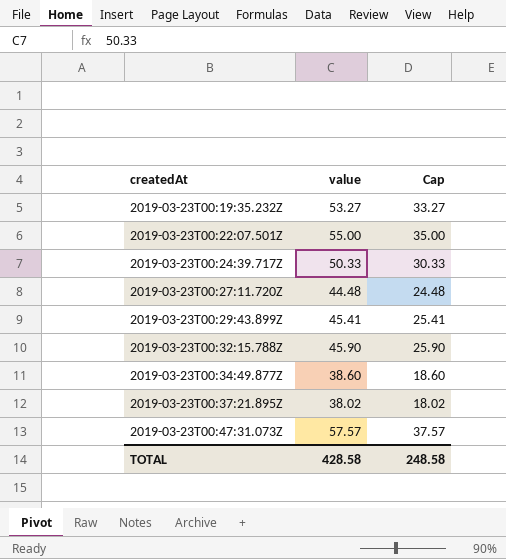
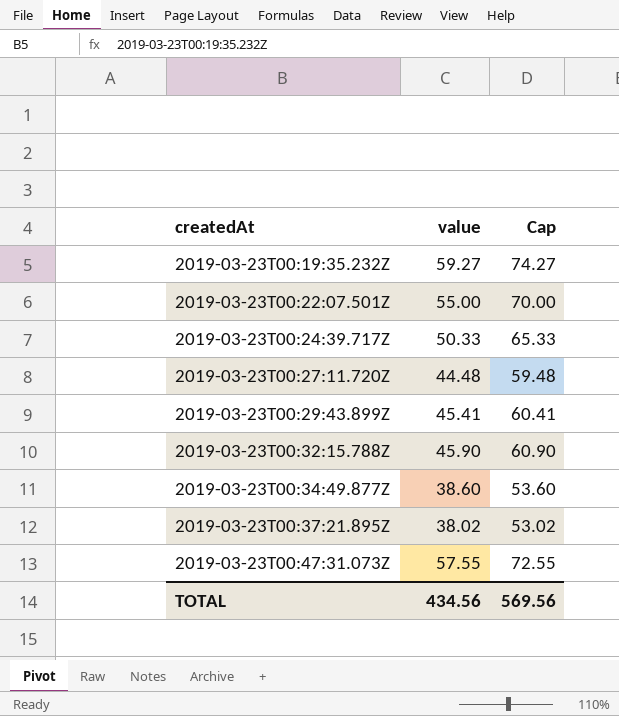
column Cap | formula: [value] - 20 -> [value] + 15
2019-03-23T00:19:35.232Z | value: 53.27 -> 59.27
2019-03-23T00:47:31.073Z | value: 57.57 -> 57.55
TOTAL | value: 428.58 -> 434.56
TOTAL | Cap: 248.58 -> 569.56

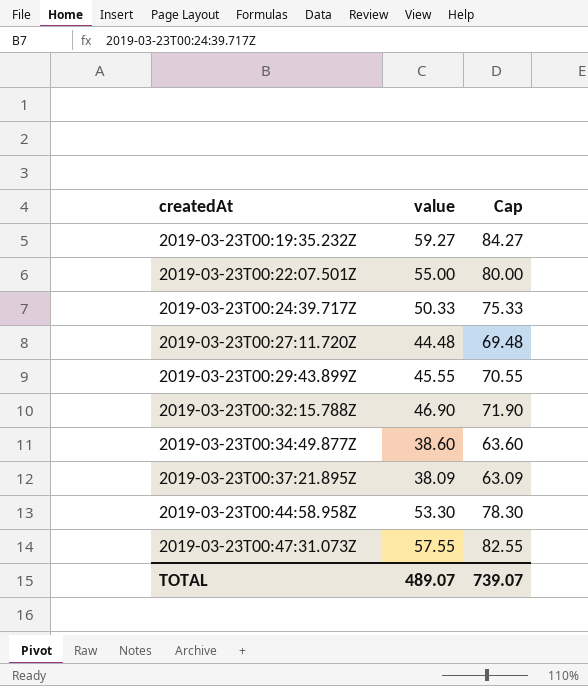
column Cap | formula: [value] + 15 -> [value] + 25
2019-03-23T00:29:43.899Z | value: 45.41 -> 45.55
2019-03-23T00:32:15.788Z | value: 45.90 -> 46.90
2019-03-23T00:37:21.895Z | value: 38.02 -> 38.09
row 2019-03-23T00:44:58.958Z: none -> 53.30 | 78.30
TOTAL | value: 434.56 -> 489.07
TOTAL | Cap: 569.56 -> 739.07

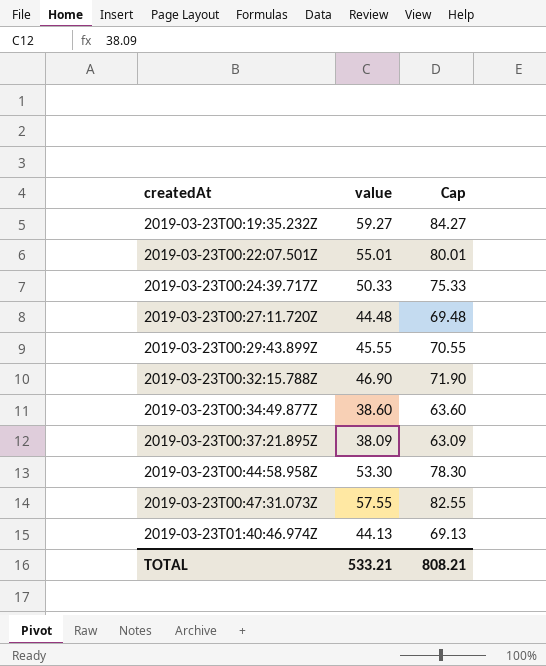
2019-03-23T00:22:07.501Z | value: 55.00 -> 55.01
2019-03-23T00:22:07.501Z | Cap: 80.00 -> 80.01
row 2019-03-23T01:40:46.974Z: none -> 44.13 | 69.13
TOTAL | value: 489.07 -> 533.21
TOTAL | Cap: 739.07 -> 808.21

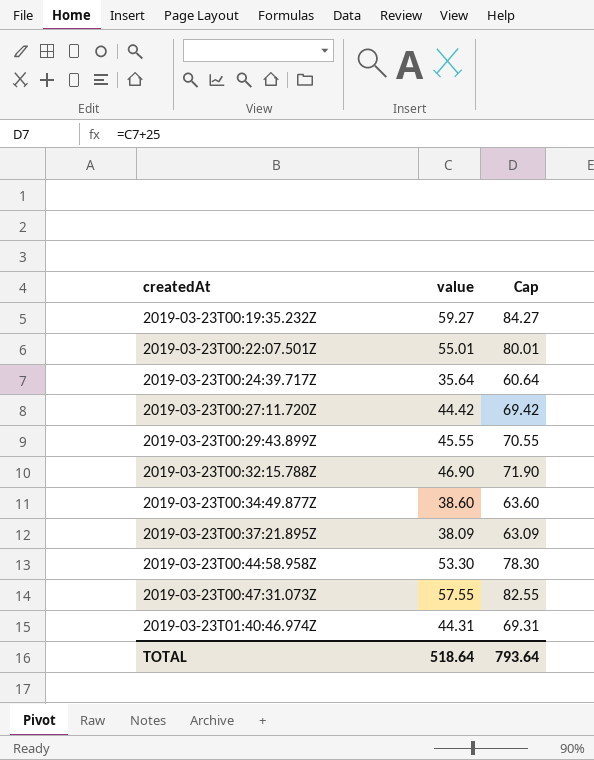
2019-03-23T00:24:39.717Z | value: 50.33 -> 35.64
2019-03-23T00:24:39.717Z | Cap: 75.33 -> 60.64
2019-03-23T00:27:11.720Z | value: 44.48 -> 44.42
2019-03-23T00:27:11.720Z | Cap: 69.48 -> 69.42
2019-03-23T01:40:46.974Z | value: 44.13 -> 44.31
2019-03-23T01:40:46.974Z | Cap: 69.13 -> 69.31
TOTAL | value: 533.21 -> 518.64
TOTAL | Cap: 808.21 -> 793.64

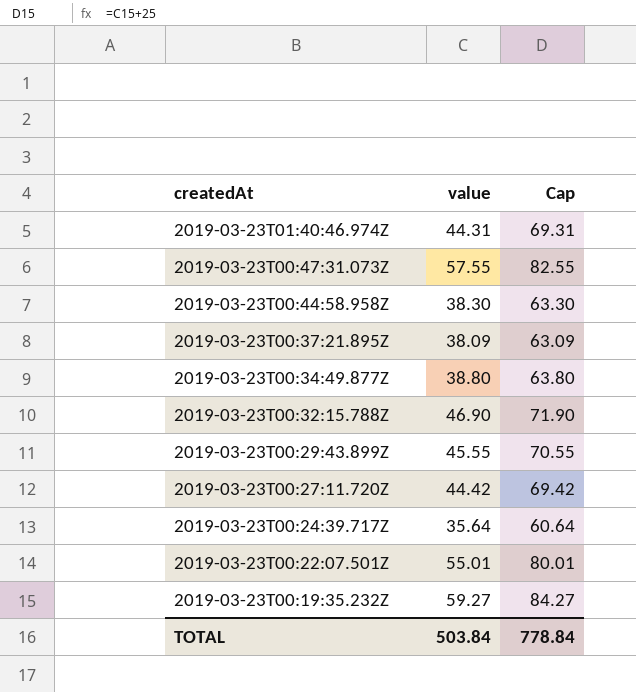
row order: createdAt ascending -> createdAt descending
2019-03-23T00:44:58.958Z | value: 53.30 -> 38.30
2019-03-23T00:44:58.958Z | Cap: 78.30 -> 63.30
2019-03-23T00:34:49.877Z | value: 38.60 -> 38.80
2019-03-23T00:34:49.877Z | Cap: 63.60 -> 63.80
TOTAL | value: 518.64 -> 503.84
TOTAL | Cap: 793.64 -> 778.84

